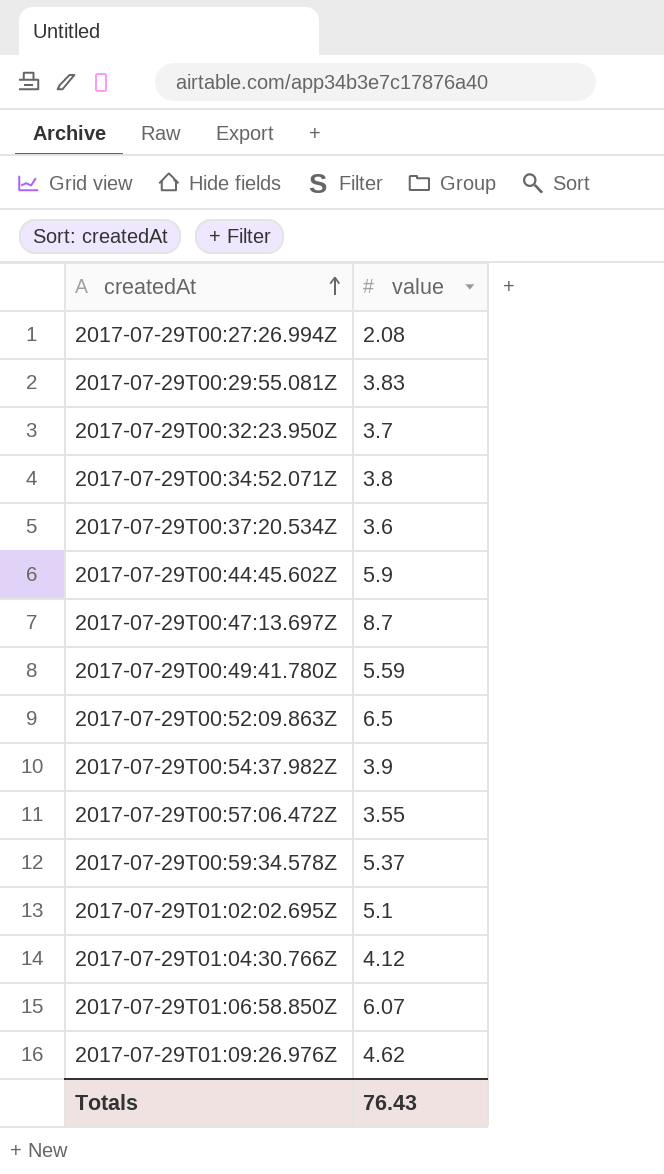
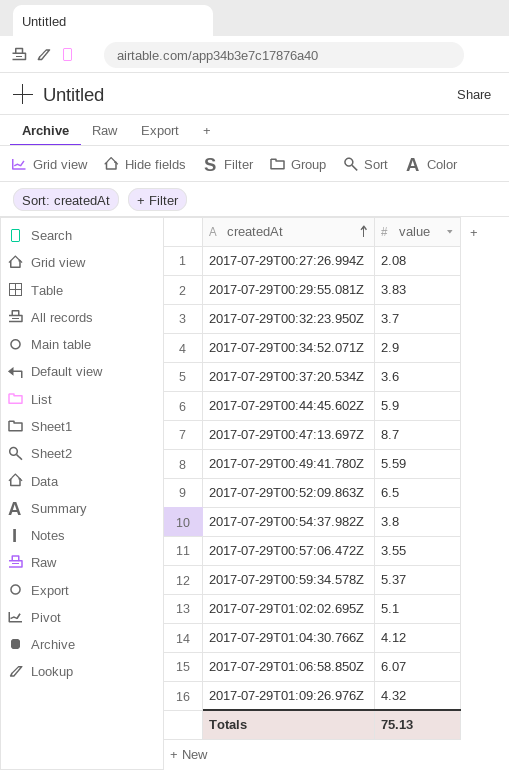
2017-07-29T00:34:52.071Z | value: 3.8 -> 2.9
2017-07-29T00:54:37.982Z | value: 3.9 -> 3.8
2017-07-29T01:09:26.976Z | value: 4.62 -> 4.32
Totals | value: 76.43 -> 75.13

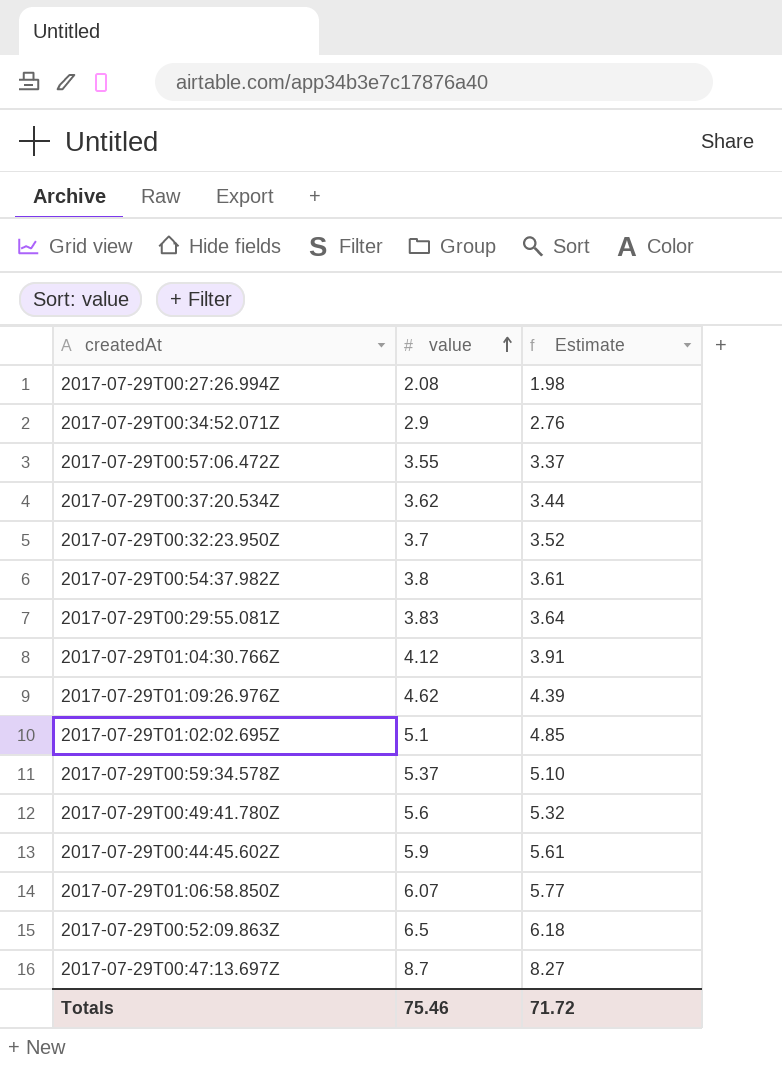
row order: createdAt ascending -> value ascending
column Estimate | formula: none -> [value] * 0.95
2017-07-29T00:37:20.534Z | value: 3.6 -> 3.62
2017-07-29T01:09:26.976Z | value: 4.32 -> 4.62
2017-07-29T00:49:41.780Z | value: 5.59 -> 5.6
Totals | value: 75.13 -> 75.46

